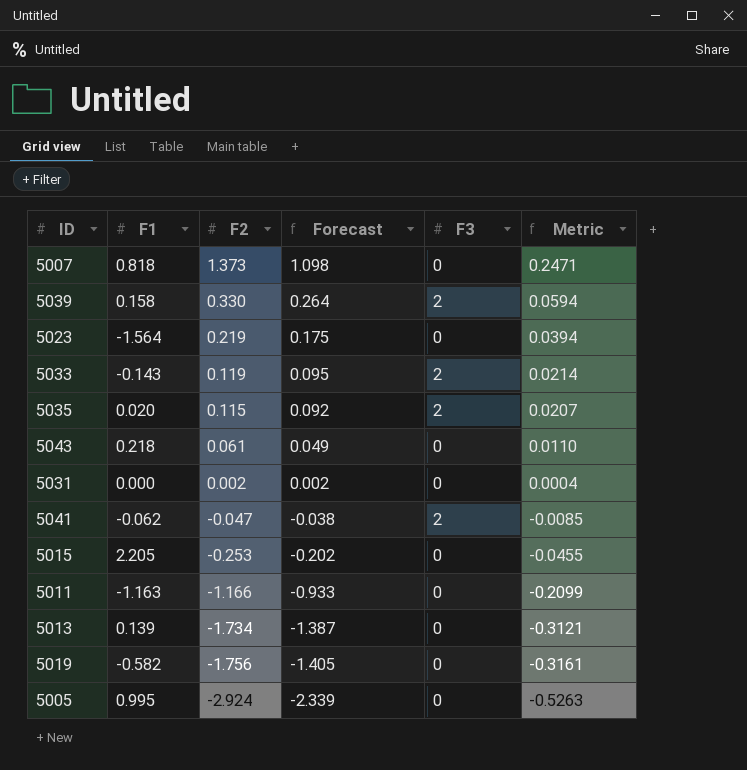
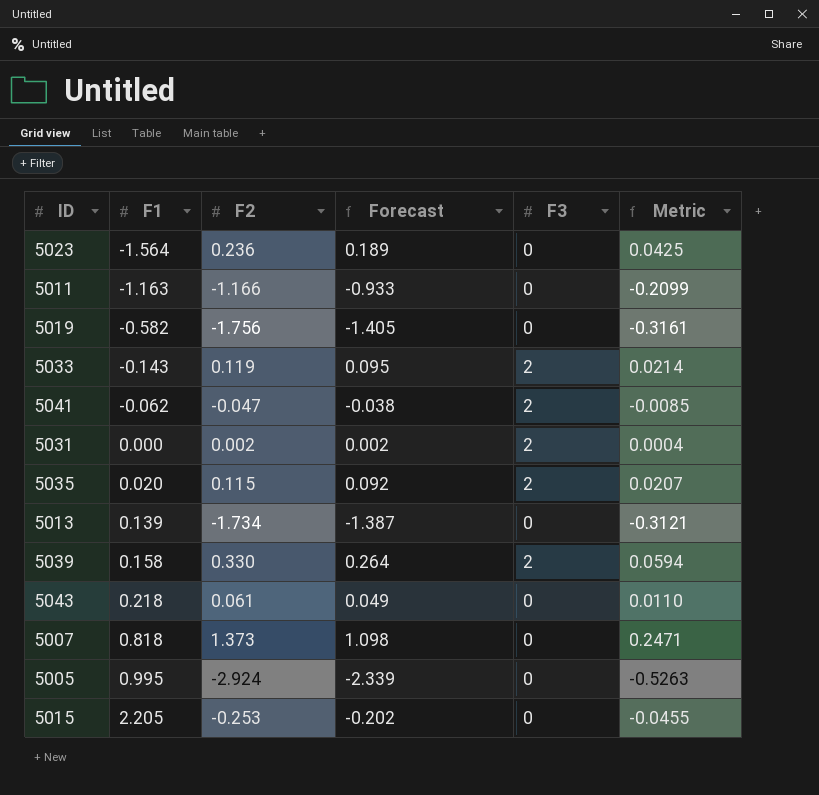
row order: F2 descending -> F1 ascending
5023 | F2: 0.219 -> 0.236
5023 | Forecast: 0.175 -> 0.189
5023 | Metric: 0.0394 -> 0.0425
5031 | F3: 0 -> 2

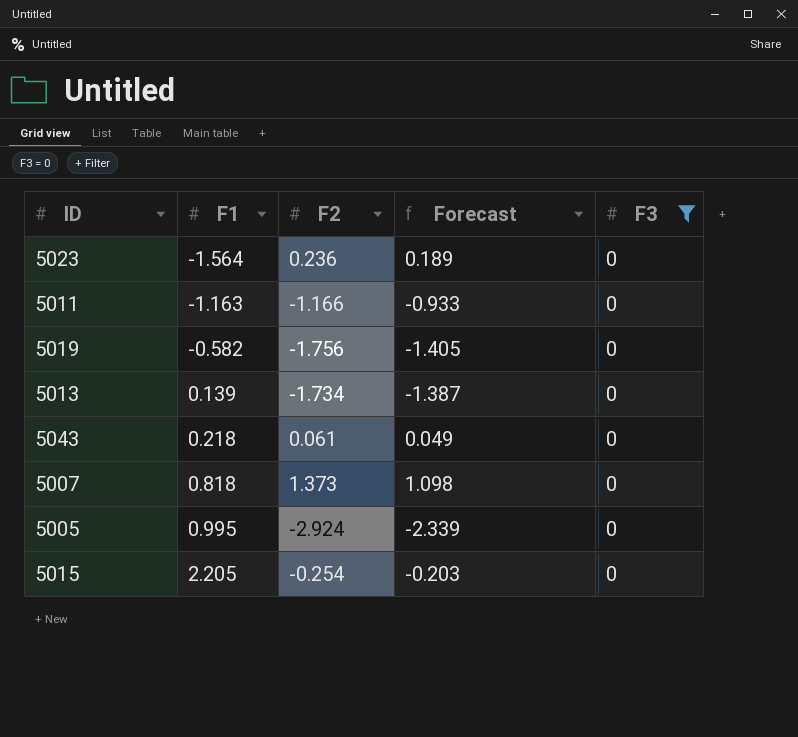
filter: none -> F3 = 0
column Metric | formula: [F2] * 0.18 -> none
5015 | F2: -0.253 -> -0.254
5015 | Forecast: -0.202 -> -0.203

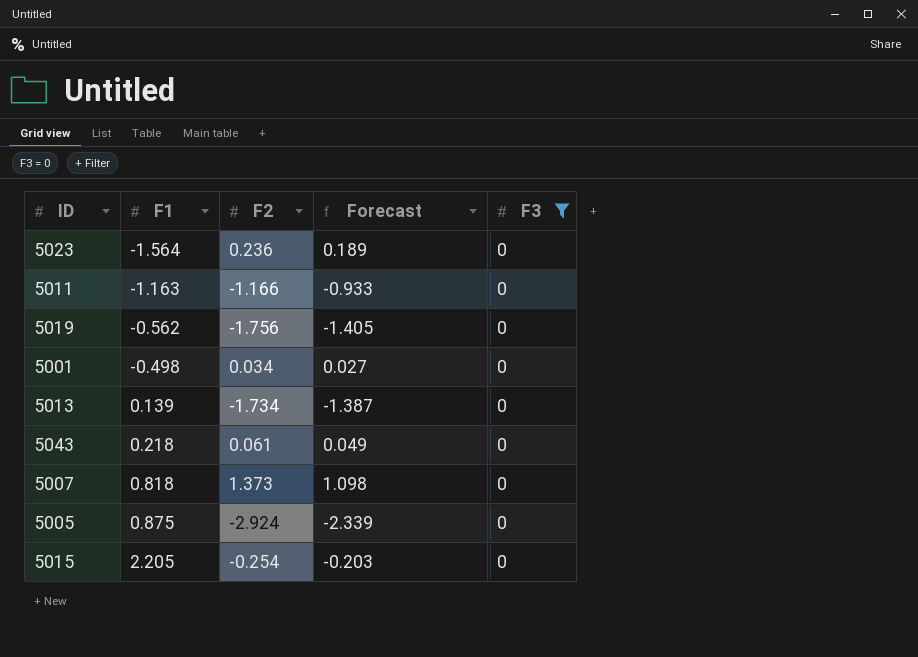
5019 | F1: -0.582 -> -0.562
row 5001: none -> -0.498 | 0.034 | 0.027 | 0
5005 | F1: 0.995 -> 0.875

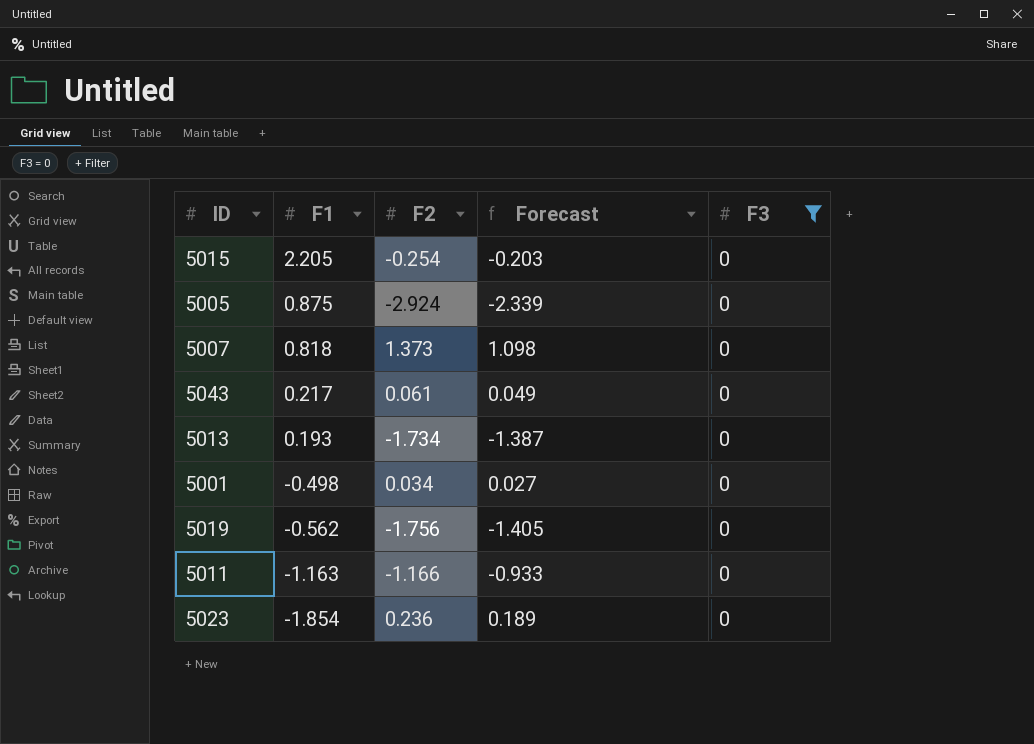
row order: F1 ascending -> F1 descending
5043 | F1: 0.218 -> 0.217
5013 | F1: 0.139 -> 0.193
5023 | F1: -1.564 -> -1.854

